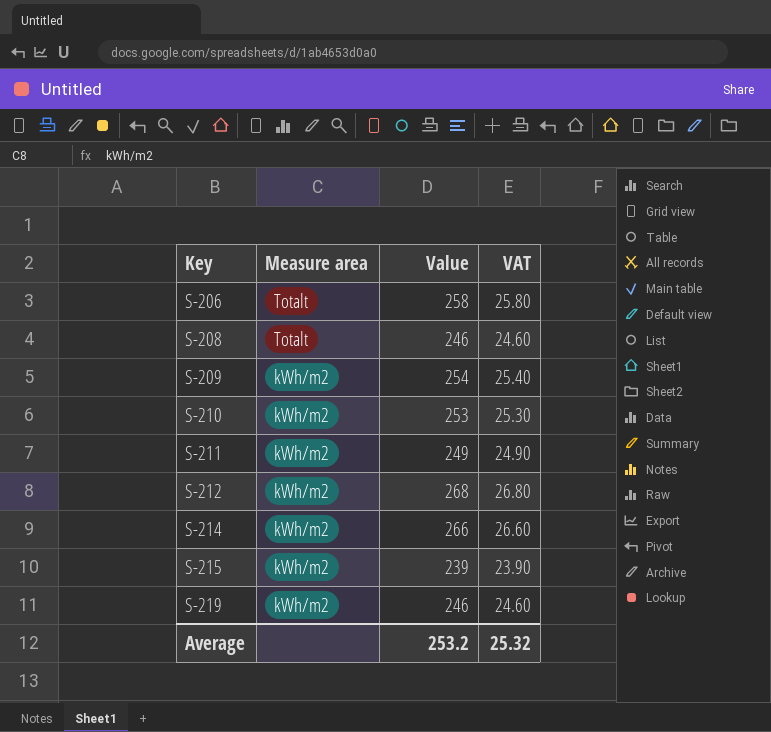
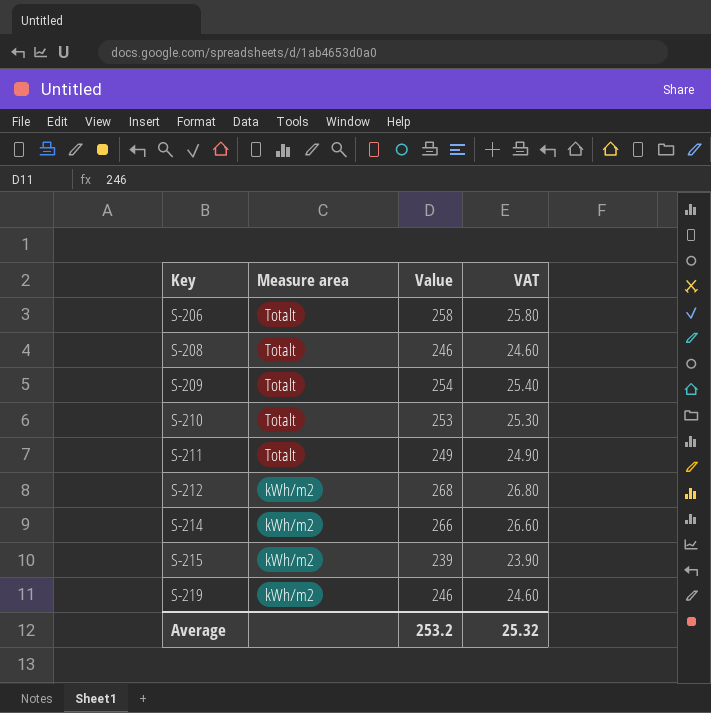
S-209 | Measure area: kWh/m2 -> Totalt
S-210 | Measure area: kWh/m2 -> Totalt
S-211 | Measure area: kWh/m2 -> Totalt

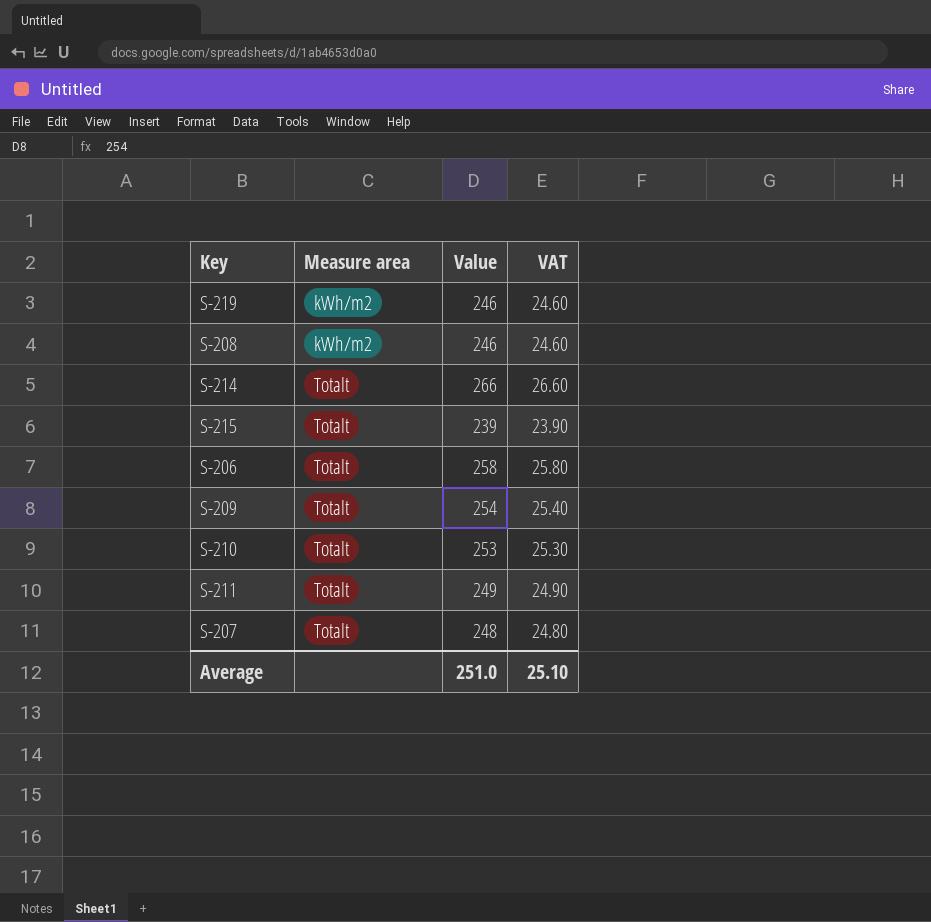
row order: Key ascending -> Measure area ascending
row S-212: kWh/m2 | 268 | 26.80 -> none
S-208 | Measure area: Totalt -> kWh/m2
S-214 | Measure area: kWh/m2 -> Totalt
S-215 | Measure area: kWh/m2 -> Totalt
row S-207: none -> Totalt | 248 | 24.80
Average | Value: 253.2 -> 251.0
Average | VAT: 25.32 -> 25.10

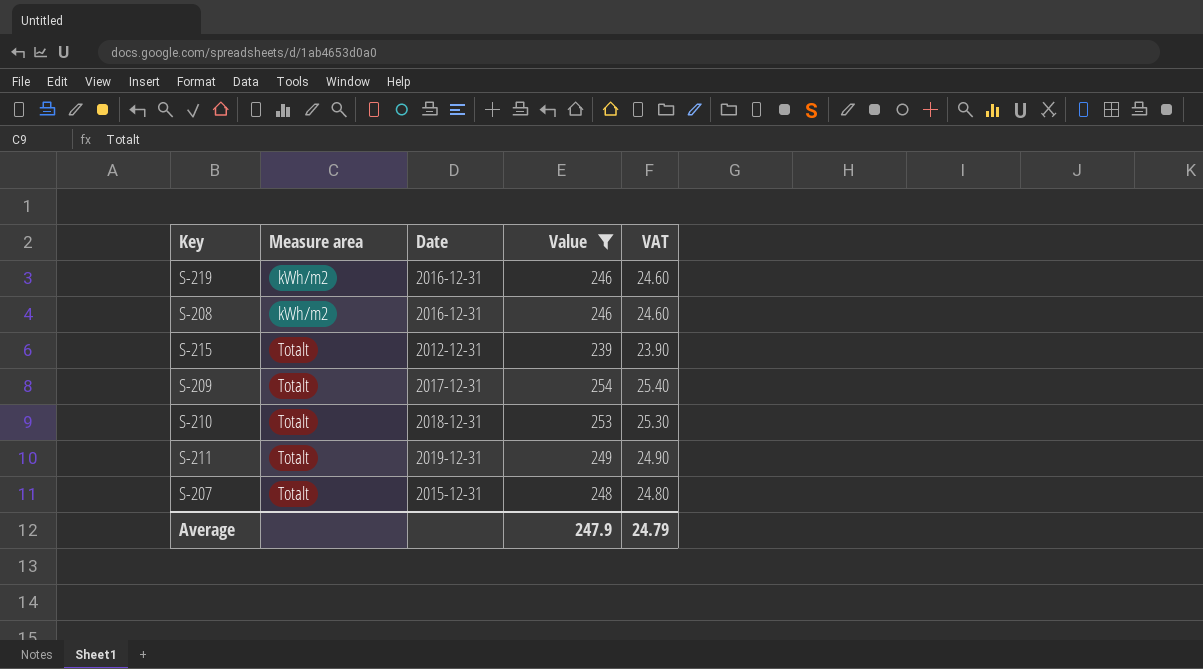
filter: none -> Value <= 254
column Date | position: none -> 3
Average | Value: 251.0 -> 247.9
Average | VAT: 25.10 -> 24.79

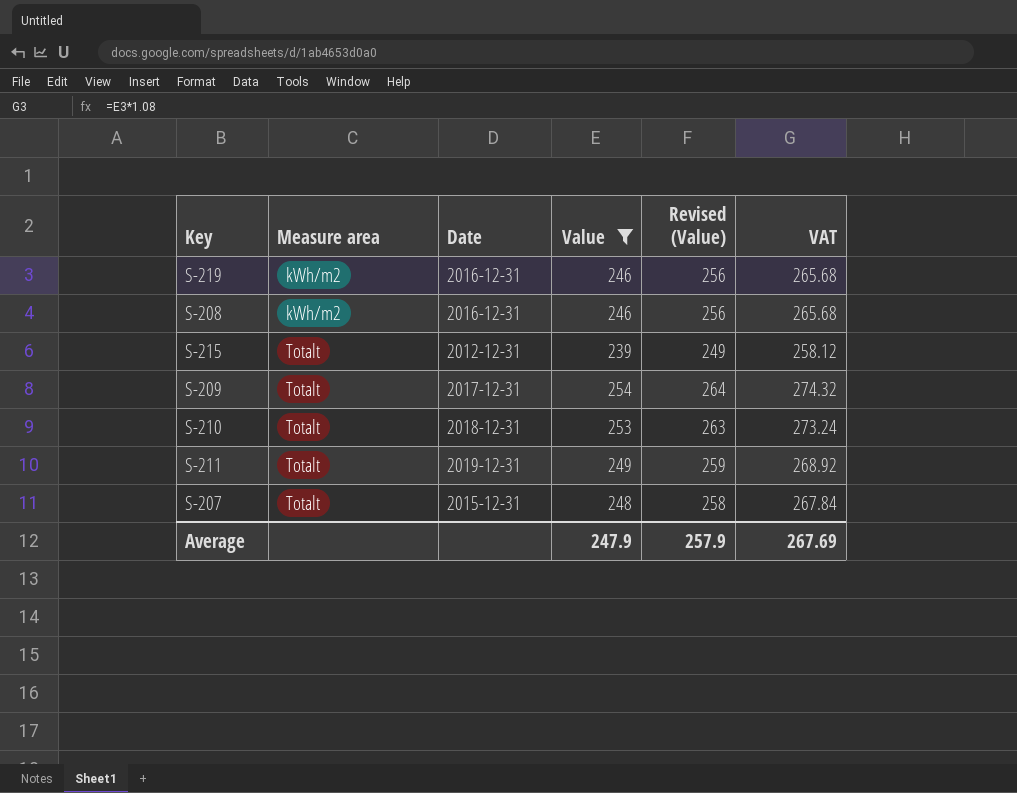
column Revised (Value) | formula: none -> [Value] + 10
column VAT | formula: [Value] * 0.1 -> [Value] * 1.08
Average | VAT: 24.79 -> 267.69

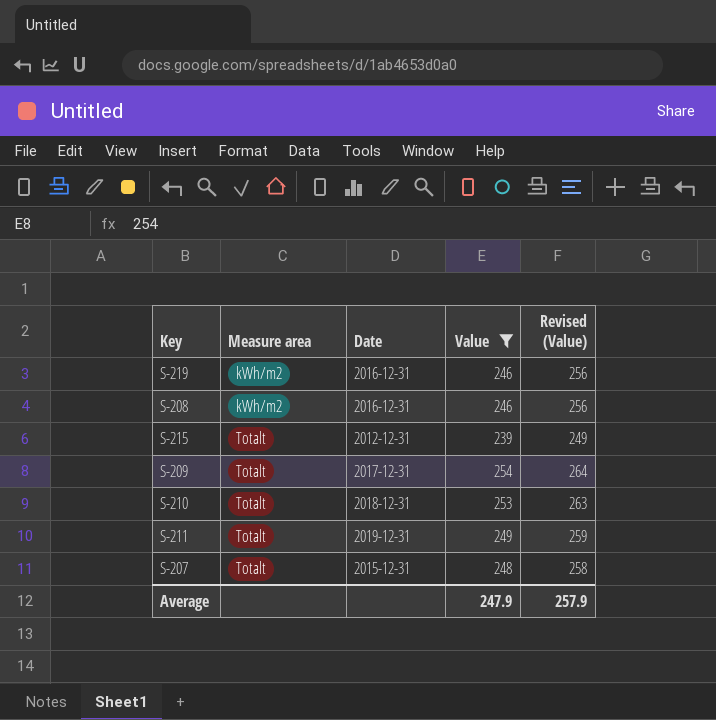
column VAT | formula: [Value] * 1.08 -> none

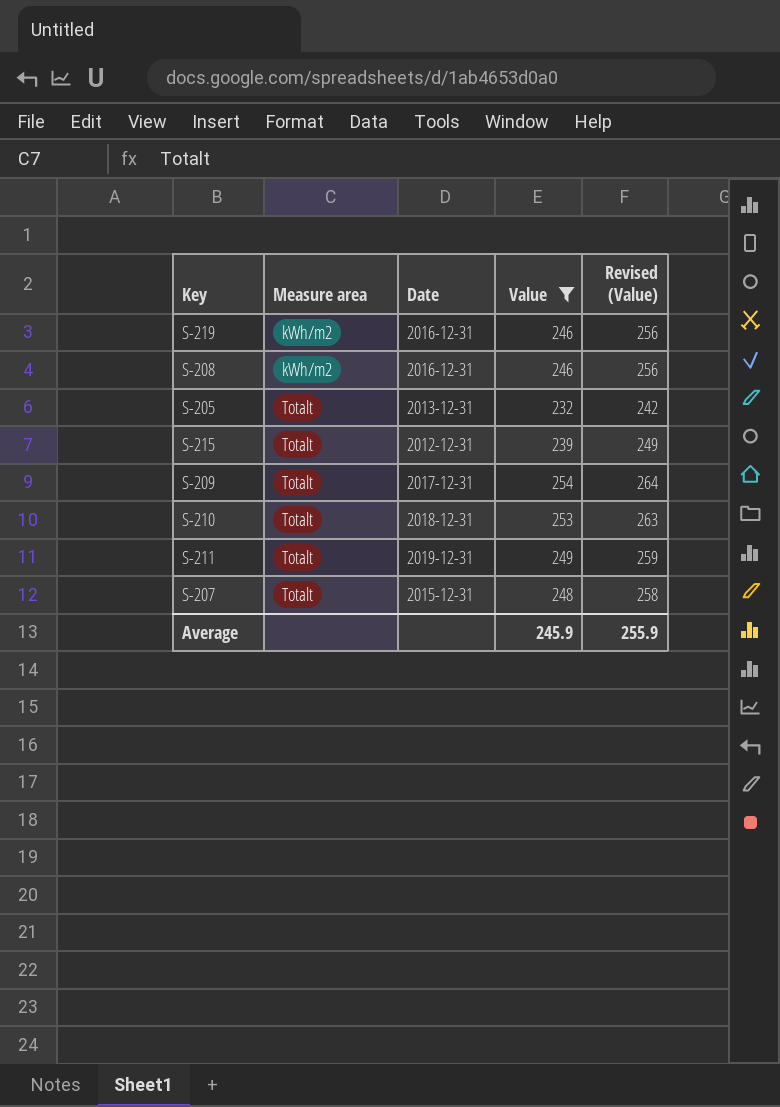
row S-205: none -> Totalt | 2013-12-31 | 232 | 242
Average | Value: 247.9 -> 245.9
Average | Revised (Value): 257.9 -> 255.9

